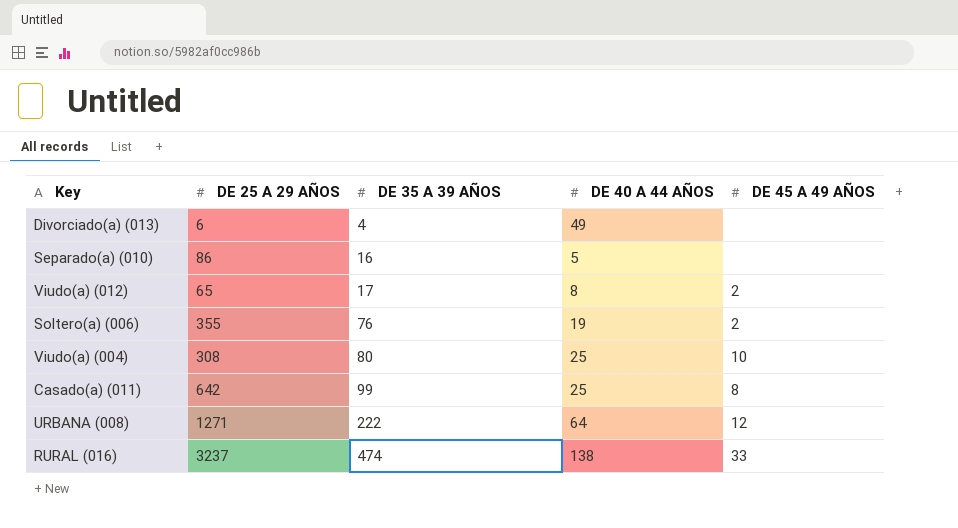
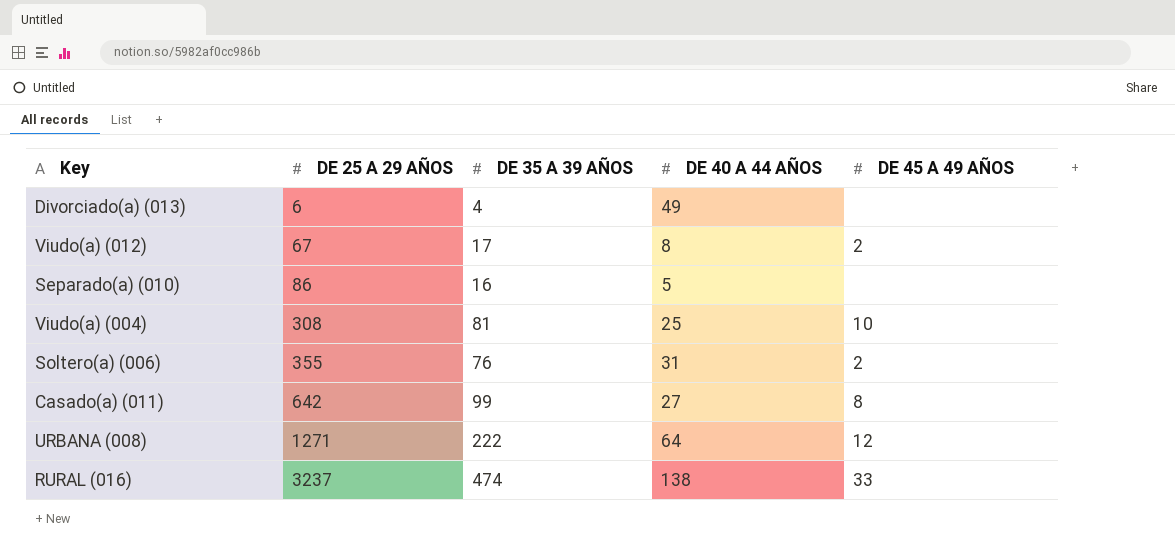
row order: DE 35 A 39 AÑOS ascending -> DE 25 A 29 AÑOS ascending
Viudo(a) (012) | DE 25 A 29 AÑOS: 65 -> 67
Viudo(a) (004) | DE 35 A 39 AÑOS: 80 -> 81
Soltero(a) (006) | DE 40 A 44 AÑOS: 19 -> 31
Casado(a) (011) | DE 40 A 44 AÑOS: 25 -> 27

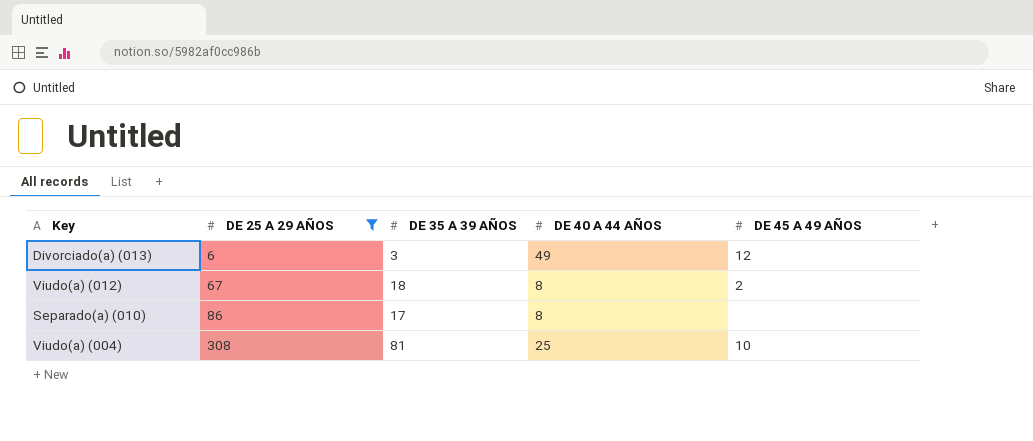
filter: none -> DE 25 A 29 AÑOS <= 308
Divorciado(a) (013) | DE 35 A 39 AÑOS: 4 -> 3
Divorciado(a) (013) | DE 45 A 49 AÑOS: none -> 12
Viudo(a) (012) | DE 35 A 39 AÑOS: 17 -> 18
Separado(a) (010) | DE 35 A 39 AÑOS: 16 -> 17
Separado(a) (010) | DE 40 A 44 AÑOS: 5 -> 8

